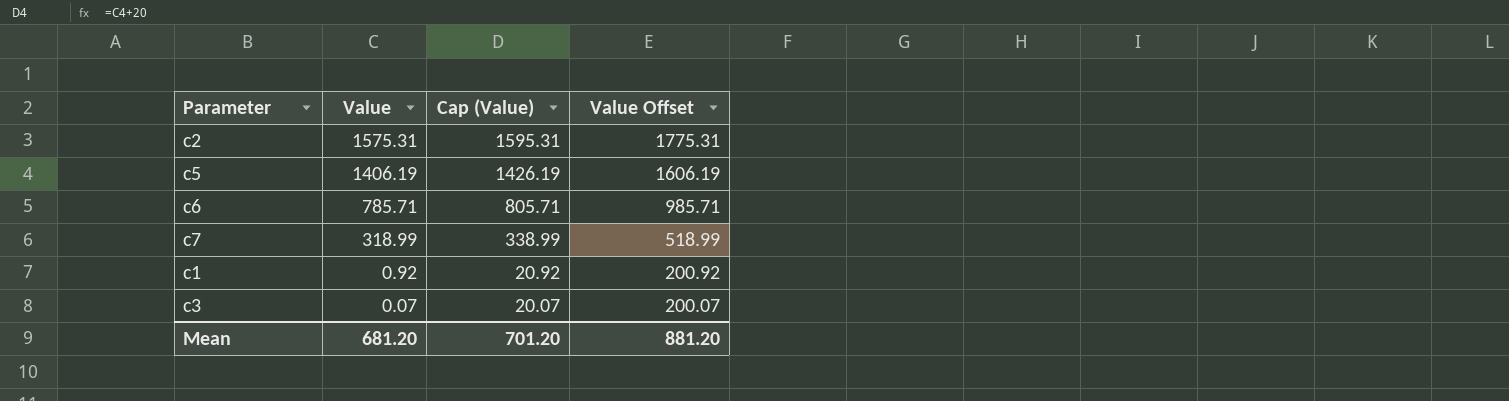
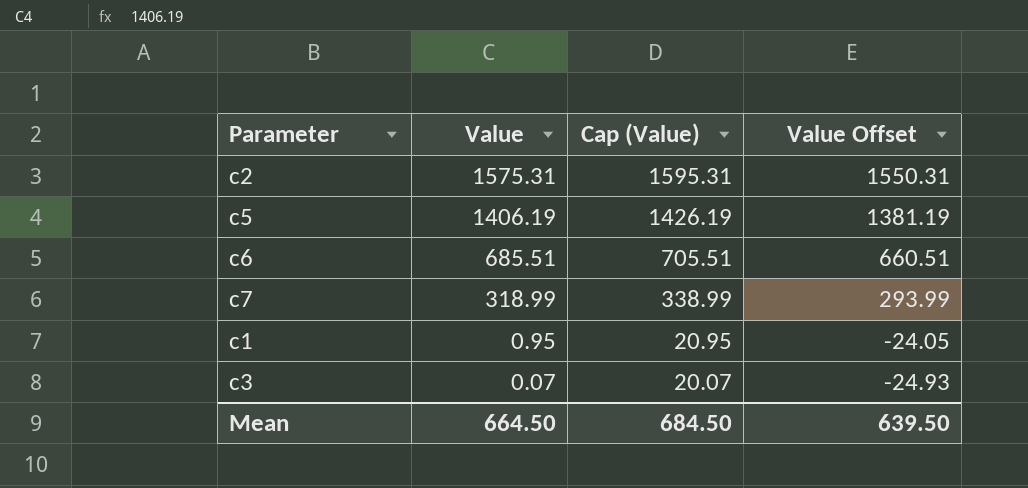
column Value Offset | formula: [Value] + 200 -> [Value] - 25
c6 | Value: 785.71 -> 685.51
c6 | Cap (Value): 805.71 -> 705.51
c1 | Value: 0.92 -> 0.95
c1 | Cap (Value): 20.92 -> 20.95
Mean | Value: 681.20 -> 664.50
Mean | Cap (Value): 701.20 -> 684.50
Mean | Value Offset: 881.20 -> 639.50

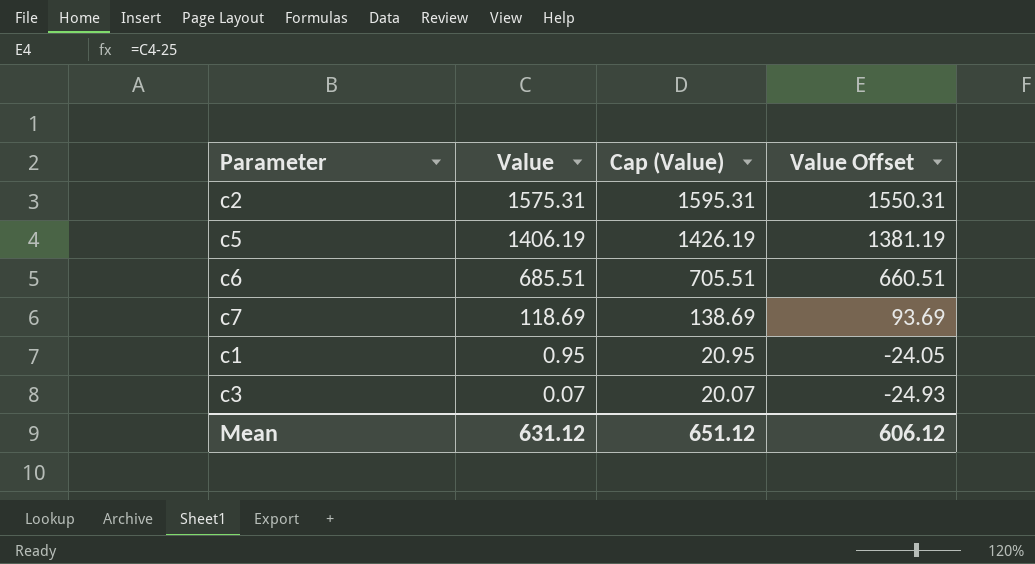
c7 | Value: 318.99 -> 118.69
c7 | Cap (Value): 338.99 -> 138.69
c7 | Value Offset: 293.99 -> 93.69
Mean | Value: 664.50 -> 631.12
Mean | Cap (Value): 684.50 -> 651.12
Mean | Value Offset: 639.50 -> 606.12

